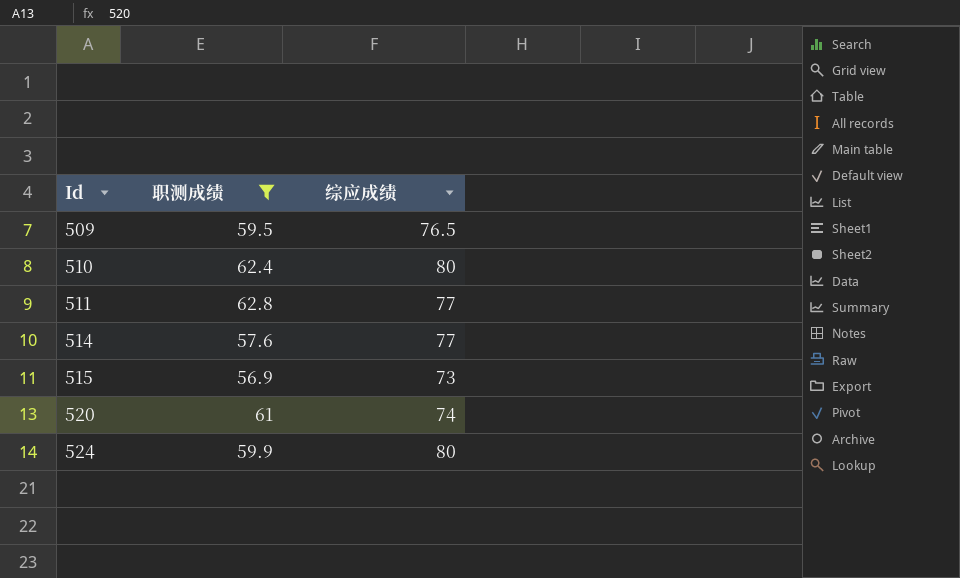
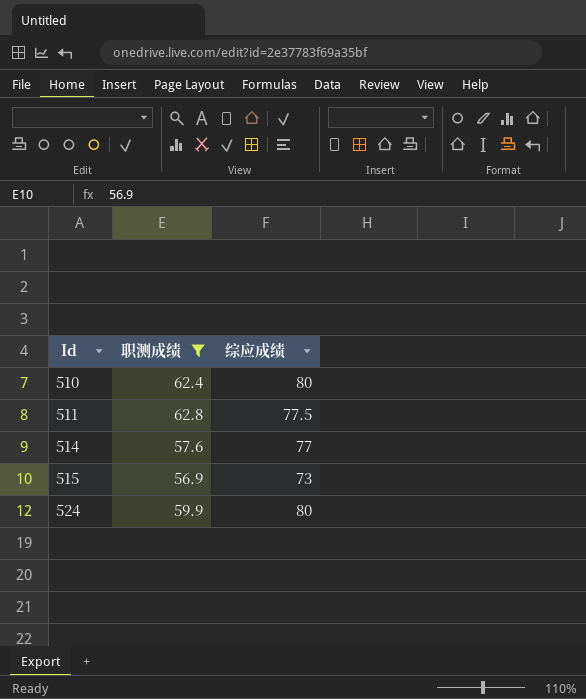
row 509: 59.5 | 76.5 -> none
row 520: 61 | 74 -> none
511 | 综应成绩: 77 -> 77.5

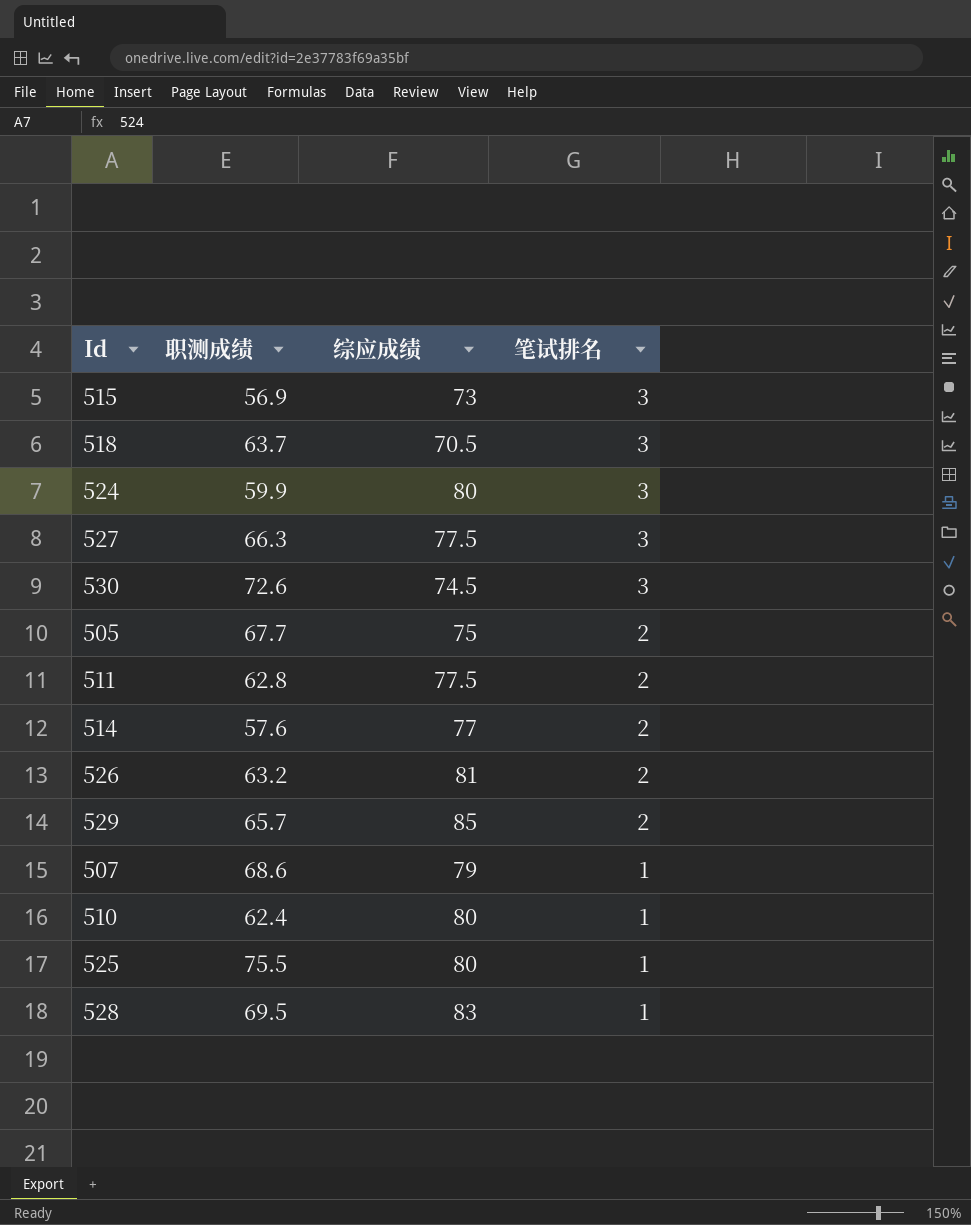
filter: 职测成绩 <= 62.8 -> none
row order: Id ascending -> 笔试排名 descending
column 笔试排名 | position: none -> 4

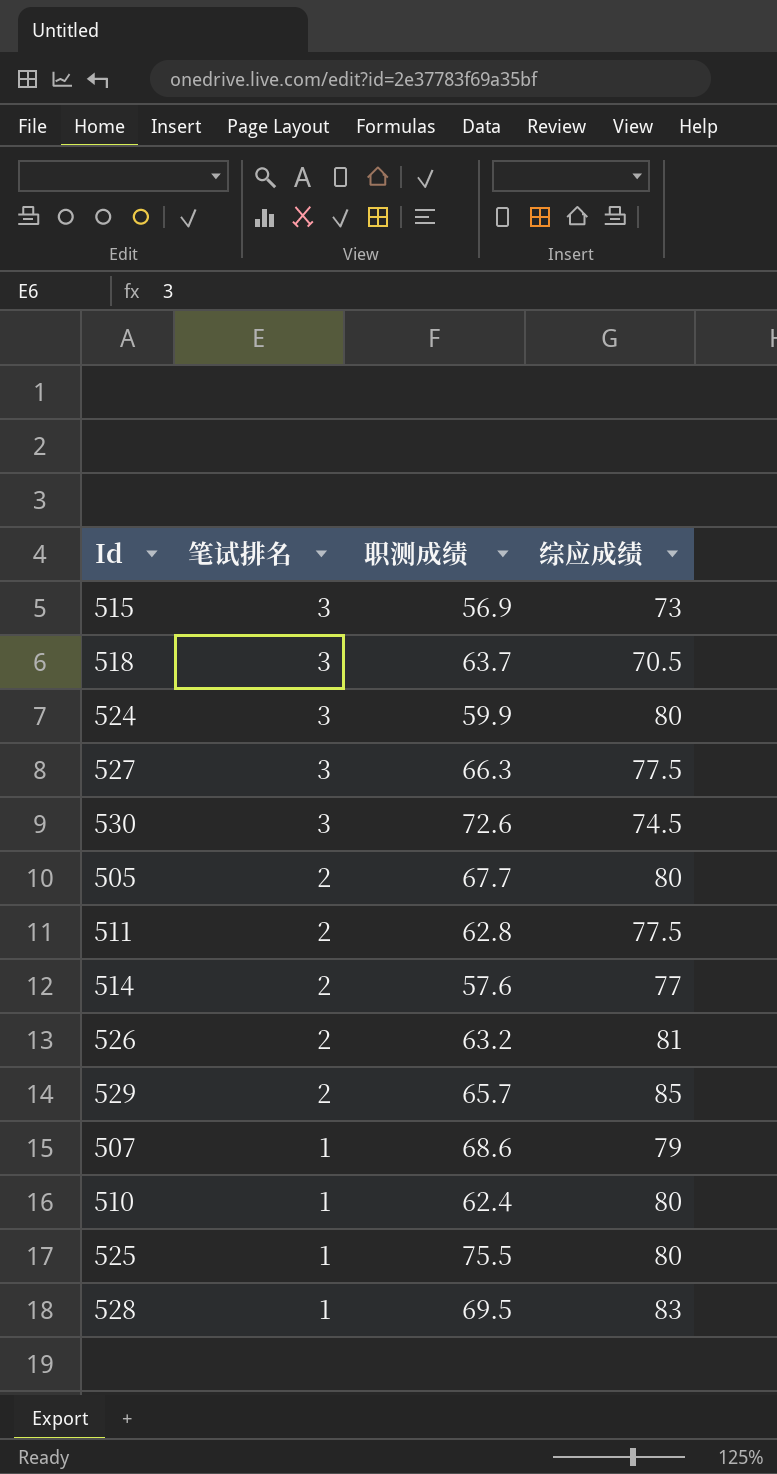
column 笔试排名 | position: 4 -> 2
505 | 综应成绩: 75 -> 80

